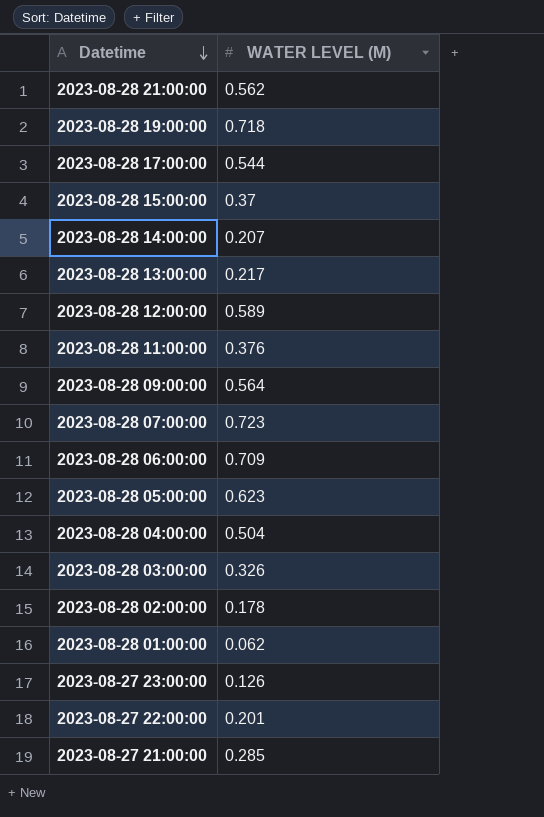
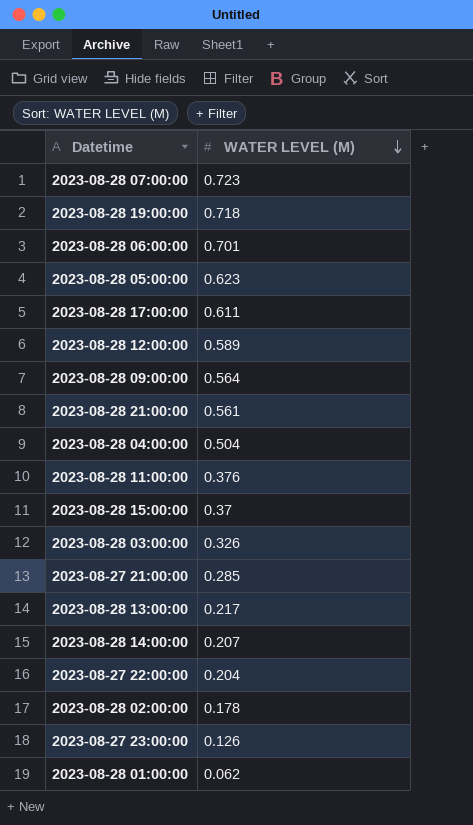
row order: Datetime descending -> WATER LEVEL (M) descending
2023-08-28 06:00:00 | WATER LEVEL (M): 0.709 -> 0.701
2023-08-28 17:00:00 | WATER LEVEL (M): 0.544 -> 0.611
2023-08-28 21:00:00 | WATER LEVEL (M): 0.562 -> 0.561
2023-08-27 22:00:00 | WATER LEVEL (M): 0.201 -> 0.204

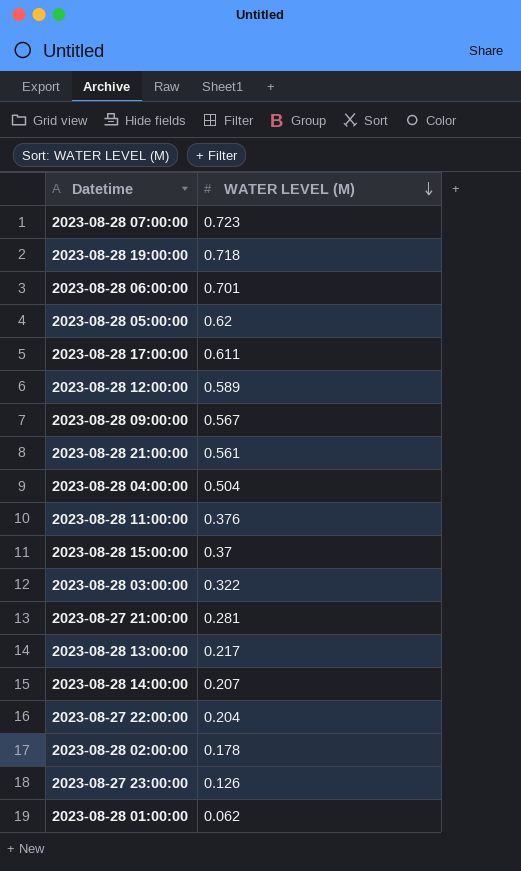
2023-08-28 05:00:00 | WATER LEVEL (M): 0.623 -> 0.62
2023-08-28 09:00:00 | WATER LEVEL (M): 0.564 -> 0.567
2023-08-28 03:00:00 | WATER LEVEL (M): 0.326 -> 0.322
2023-08-27 21:00:00 | WATER LEVEL (M): 0.285 -> 0.281

